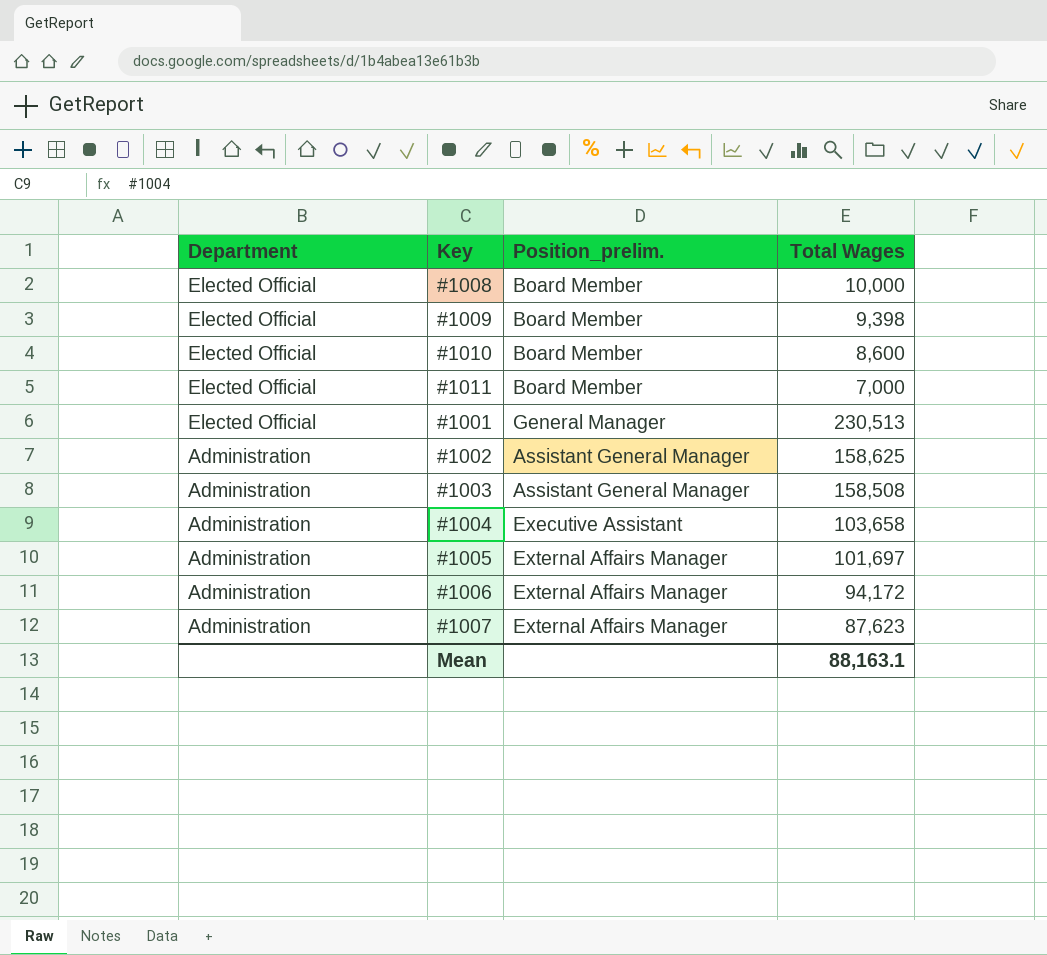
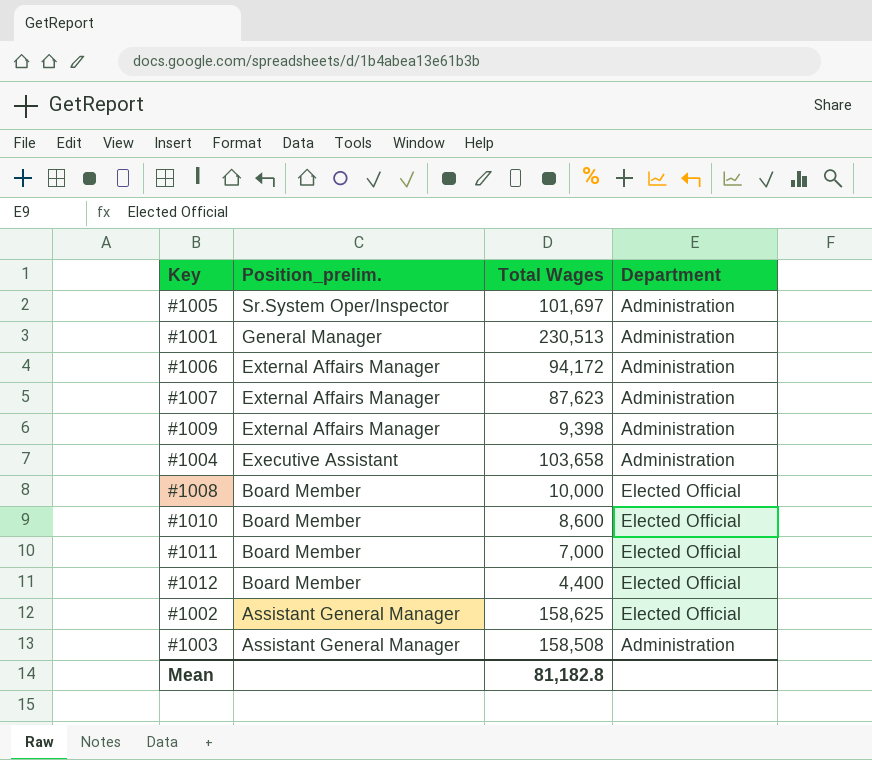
row order: Department descending -> Position_prelim. descending
column Department | position: 1 -> 4
#1005 | Position_prelim.: External Affairs Manager -> Sr.System Oper/Inspector
#1001 | Department: Elected Official -> Administration
#1009 | Position_prelim.: Board Member -> External Affairs Manager
#1009 | Department: Elected Official -> Administration
row #1012: none -> Board Member | 4,400 | Elected Official
#1002 | Department: Administration -> Elected Official
Mean | Total Wages: 88,163.1 -> 81,182.8

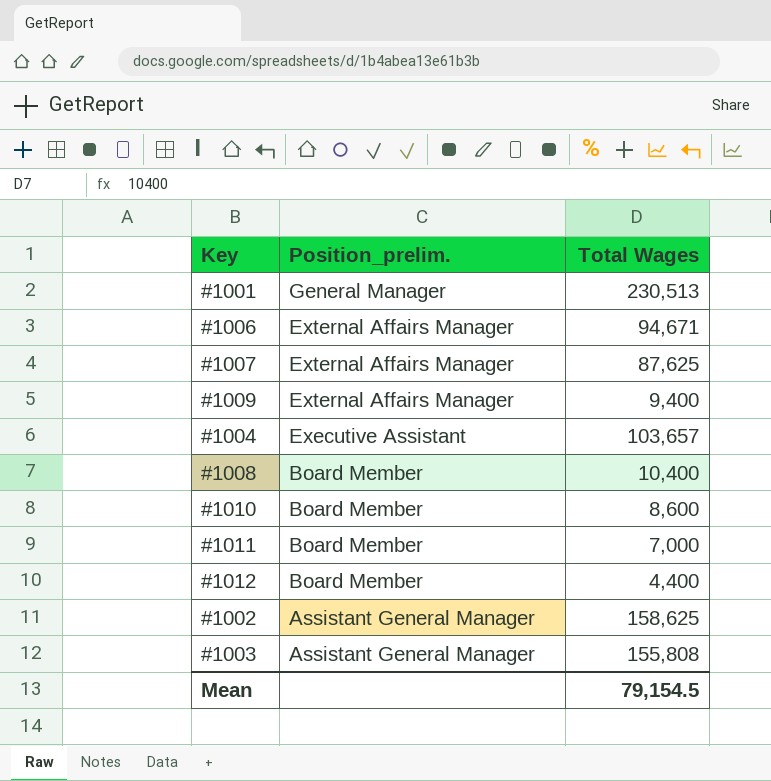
column Department | position: 4 -> none
row #1005: Sr.System Oper/Inspector | 101,697 | Administration -> none
#1006 | Total Wages: 94,172 -> 94,671
#1007 | Total Wages: 87,623 -> 87,625
#1009 | Total Wages: 9,398 -> 9,400
#1004 | Total Wages: 103,658 -> 103,657
#1008 | Total Wages: 10,000 -> 10,400
#1003 | Total Wages: 158,508 -> 155,808
Mean | Total Wages: 81,182.8 -> 79,154.5

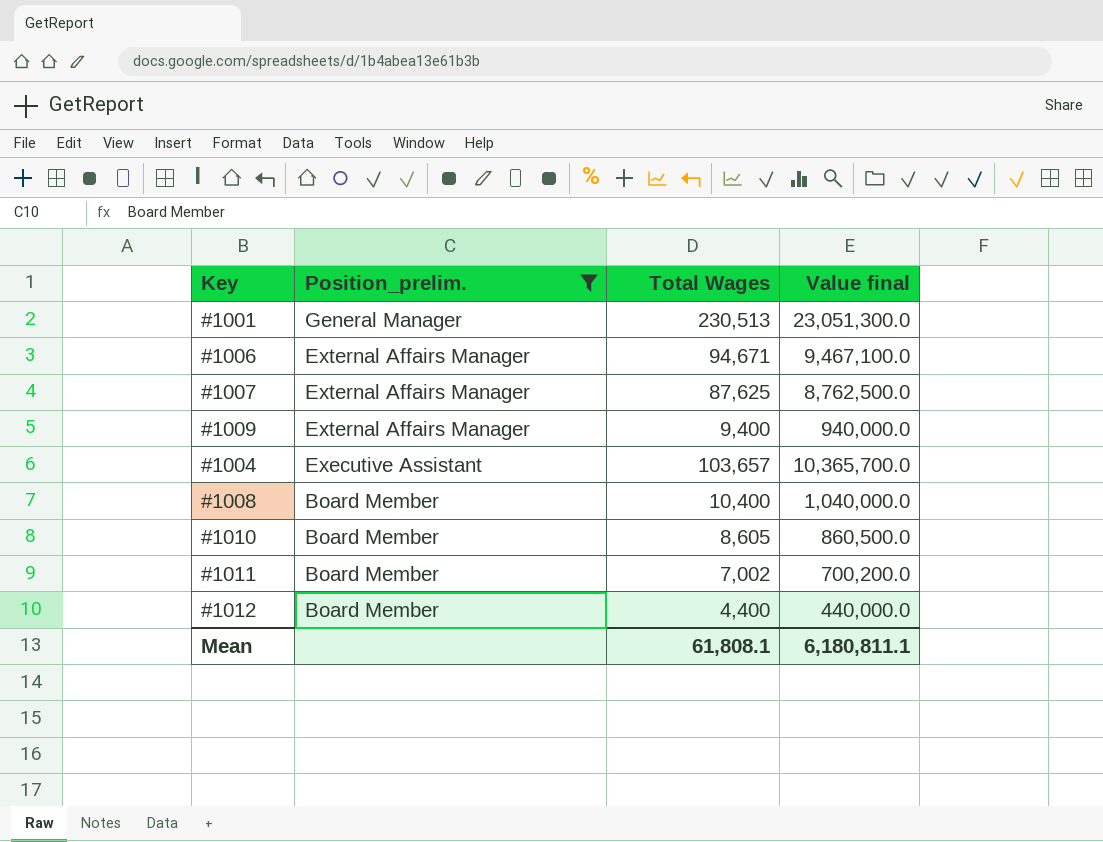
filter: none -> Position_prelim. != Assistant General Manager
column Value final | formula: none -> [Total Wages] * 100
#1010 | Total Wages: 8,600 -> 8,605
#1011 | Total Wages: 7,000 -> 7,002
Mean | Total Wages: 79,154.5 -> 61,808.1

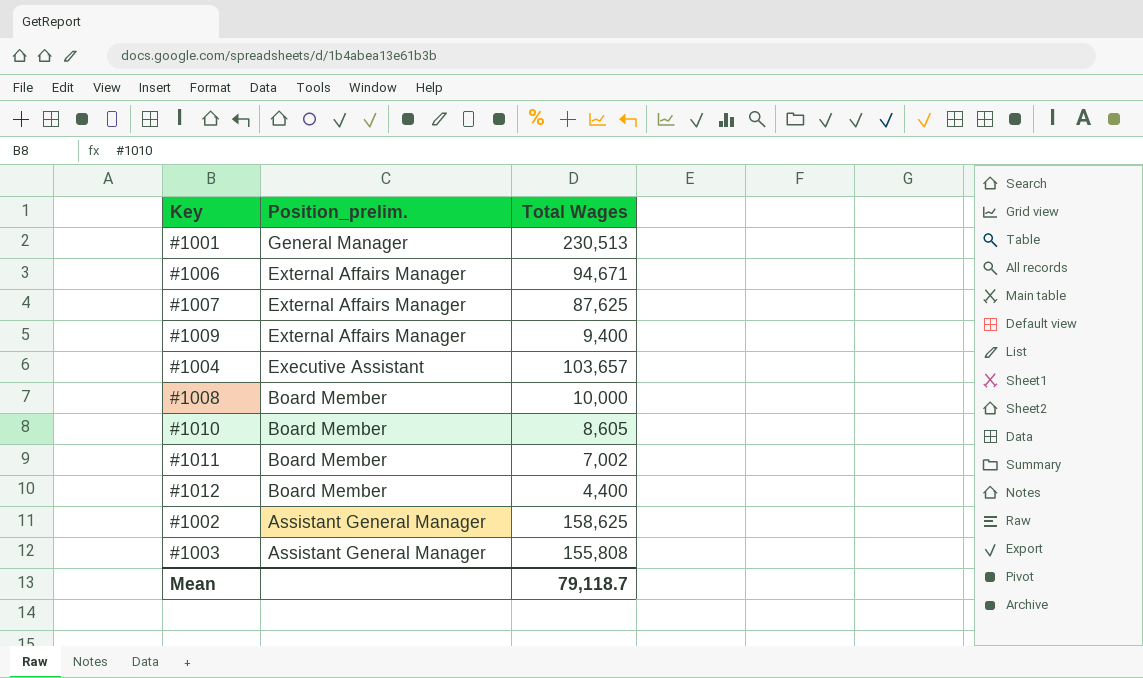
filter: Position_prelim. != Assistant General Manager -> none
column Value final | formula: [Total Wages] * 100 -> none
#1008 | Total Wages: 10,400 -> 10,000
Mean | Total Wages: 61,808.1 -> 79,118.7

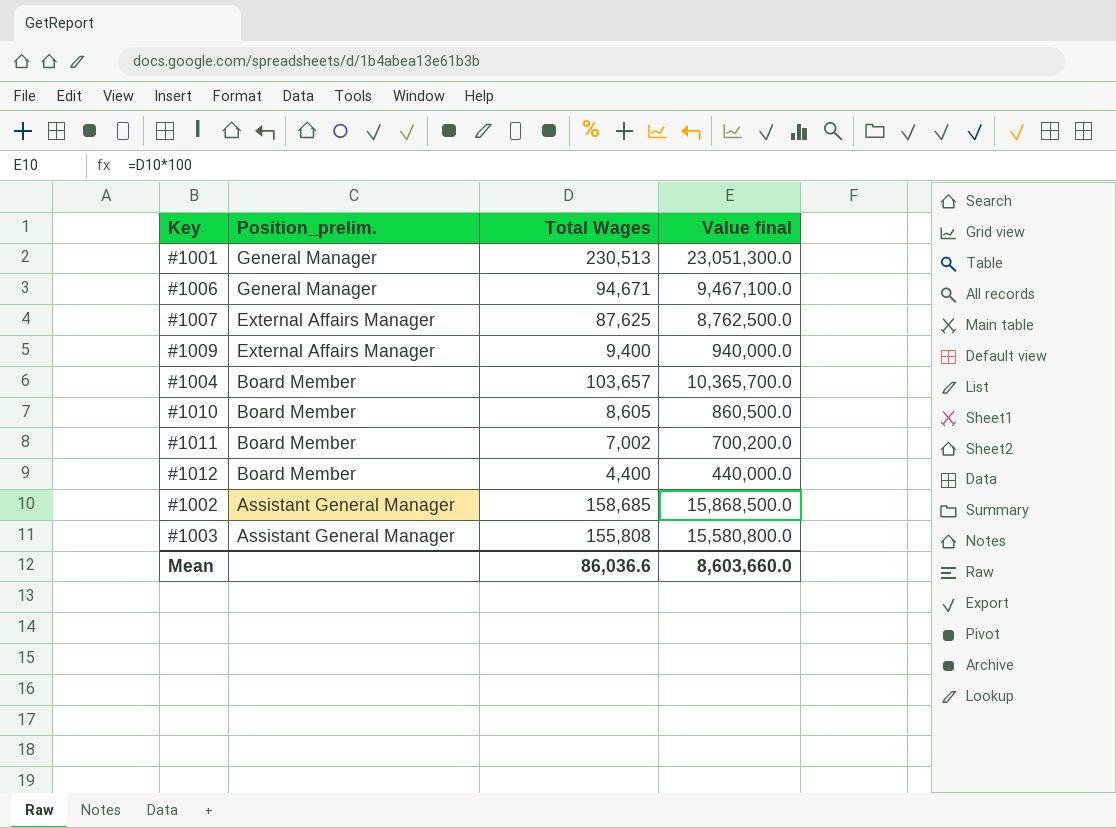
column Value final | formula: none -> [Total Wages] * 100
row #1008: Board Member | 10,000 -> none
#1006 | Position_prelim.: External Affairs Manager -> General Manager
#1004 | Position_prelim.: Executive Assistant -> Board Member
#1002 | Total Wages: 158,625 -> 158,685
Mean | Total Wages: 79,118.7 -> 86,036.6

